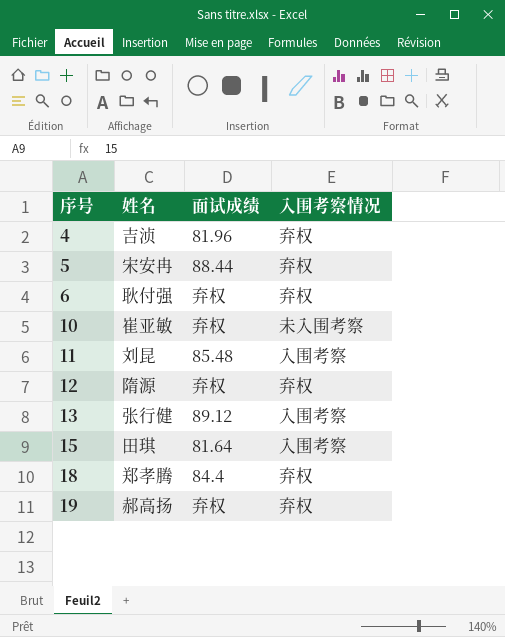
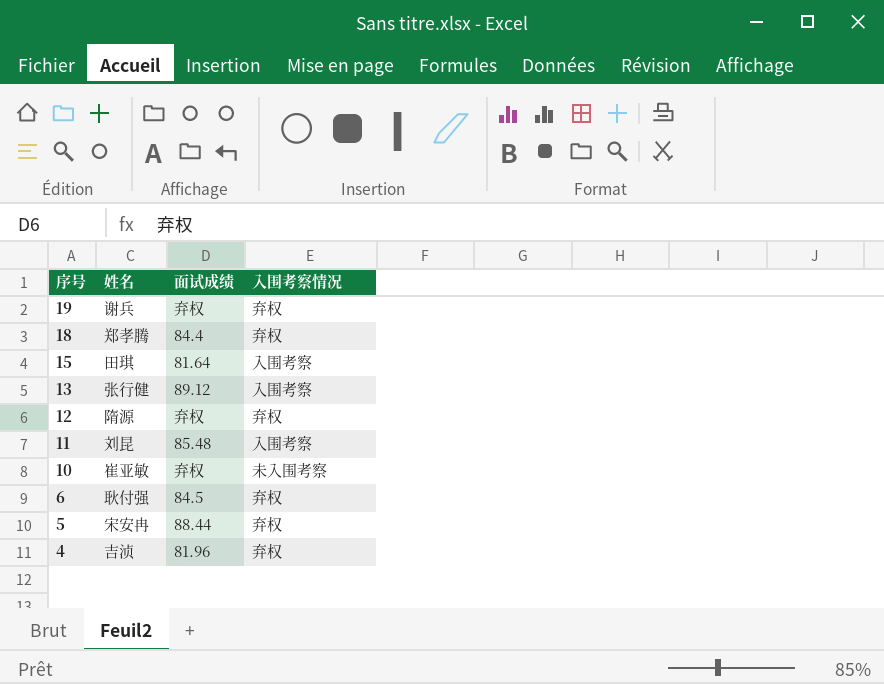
row order: 序号 ascending -> 序号 descending
19 | 姓名: 郝高扬 -> 谢兵
6 | 面试成绩: 弃权 -> 84.5

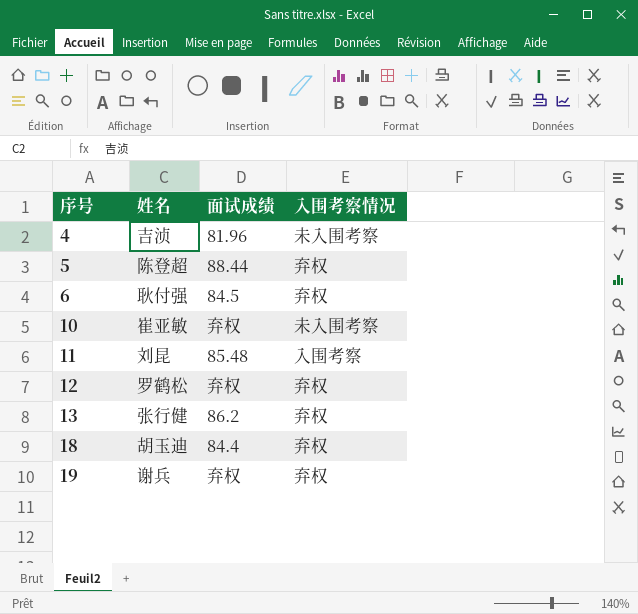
row order: 序号 descending -> 序号 ascending
row 15: 田琪 | 81.64 | 入围考察 -> none
4 | 入围考察情况: 弃权 -> 未入围考察
5 | 姓名: 宋安冉 -> 陈登超
12 | 姓名: 隋源 -> 罗鹤松
13 | 面试成绩: 89.12 -> 86.2
13 | 入围考察情况: 入围考察 -> 弃权
18 | 姓名: 郑孝腾 -> 胡玉迪

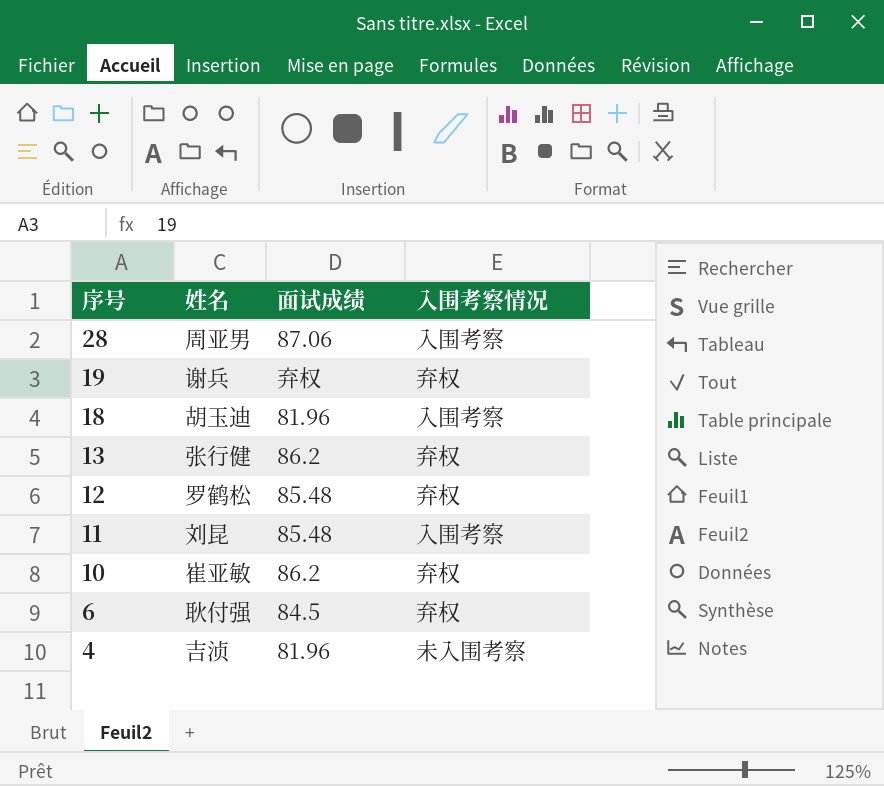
row order: 序号 ascending -> 序号 descending
row 5: 陈登超 | 88.44 | 弃权 -> none
row 28: none -> 周亚男 | 87.06 | 入围考察
18 | 面试成绩: 84.4 -> 81.96
18 | 入围考察情况: 弃权 -> 入围考察
12 | 面试成绩: 弃权 -> 85.48
10 | 面试成绩: 弃权 -> 86.2
10 | 入围考察情况: 未入围考察 -> 弃权

